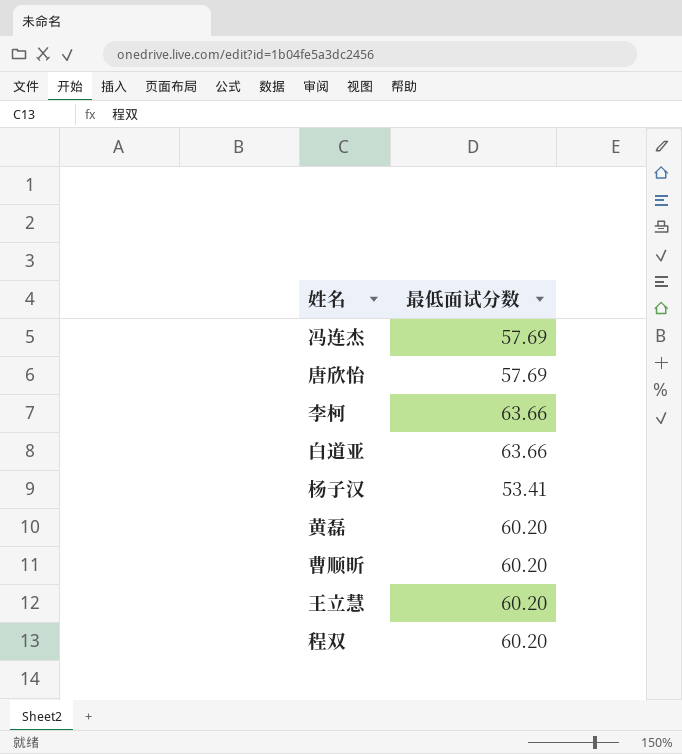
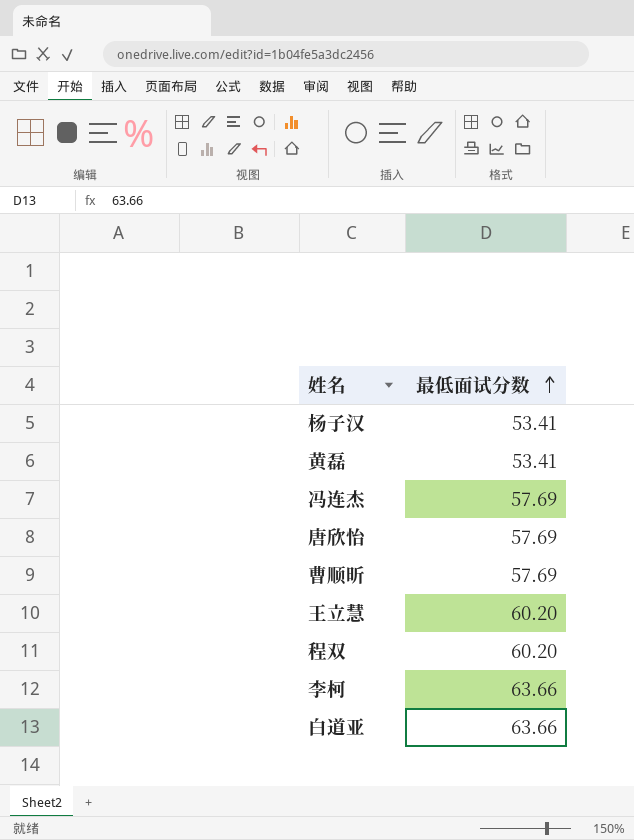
row order: none -> 最低面试分数 ascending
黄磊 | 最低面试分数: 60.20 -> 53.41
曹顺昕 | 最低面试分数: 60.20 -> 57.69

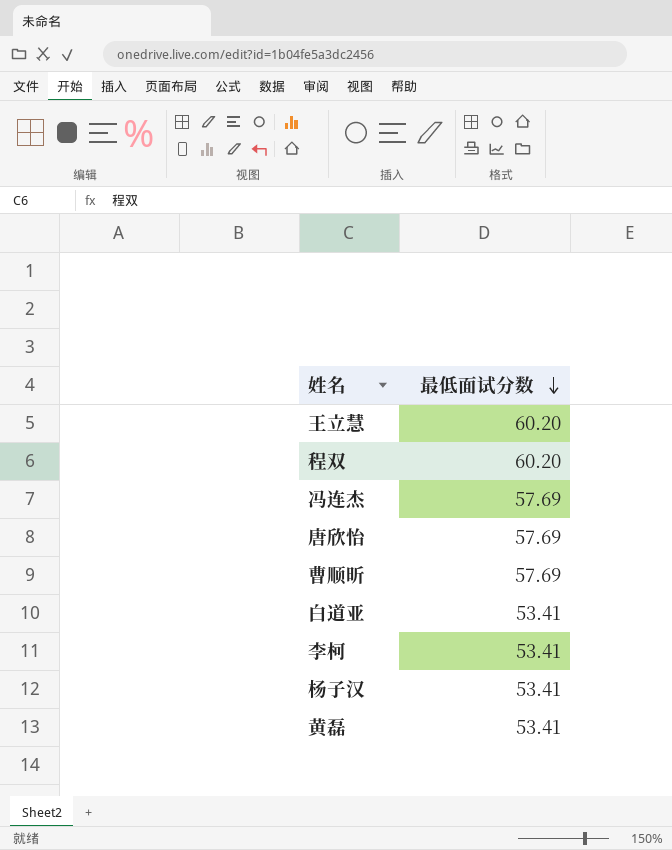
row order: 最低面试分数 ascending -> 最低面试分数 descending
白道亚 | 最低面试分数: 63.66 -> 53.41
李柯 | 最低面试分数: 63.66 -> 53.41

